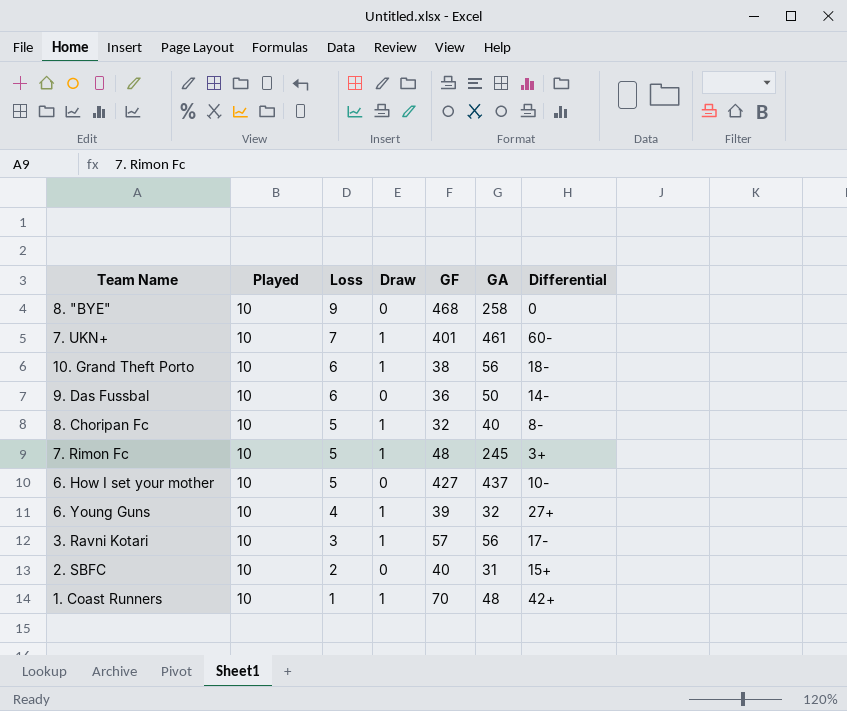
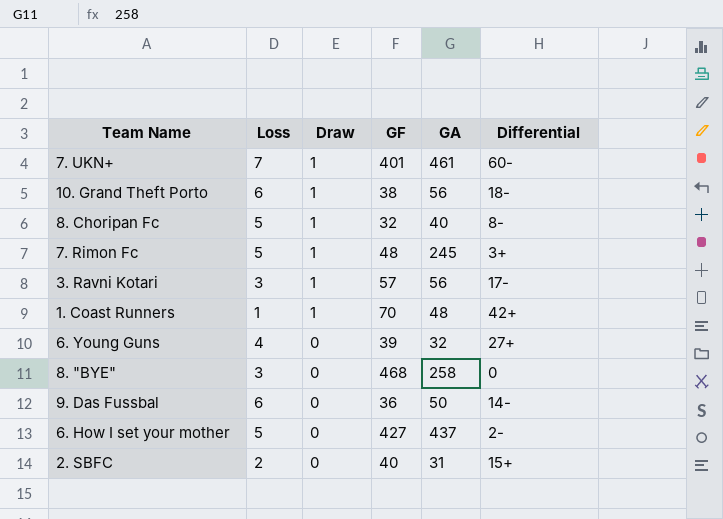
row order: Loss descending -> Draw descending
column Played | position: 2 -> none
6. Young Guns | Draw: 1 -> 0
8. "BYE" | Loss: 9 -> 3
6. How I set your mother | Differential: 10- -> 2-

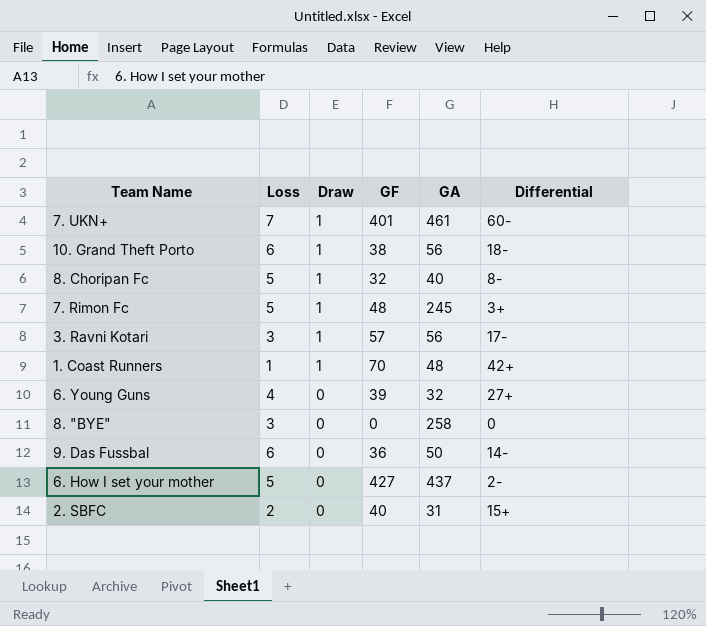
8. "BYE" | GF: 468 -> 0

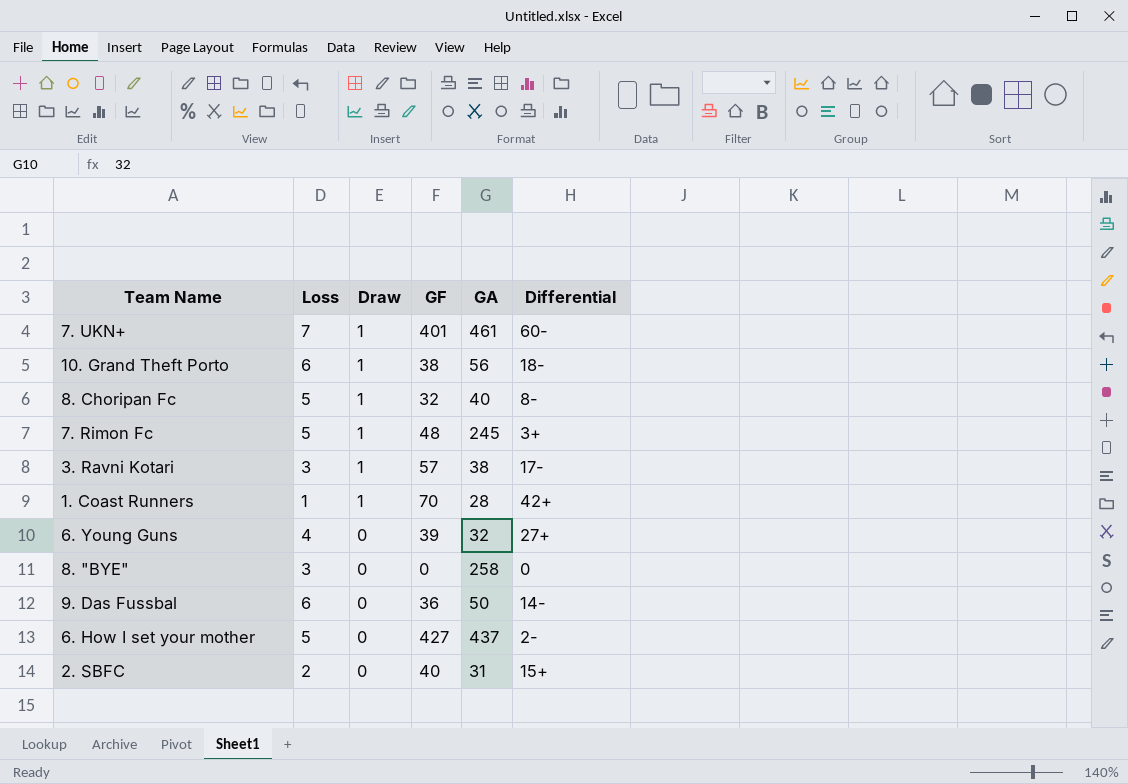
3. Ravni Kotari | GA: 56 -> 38
1. Coast Runners | GA: 48 -> 28

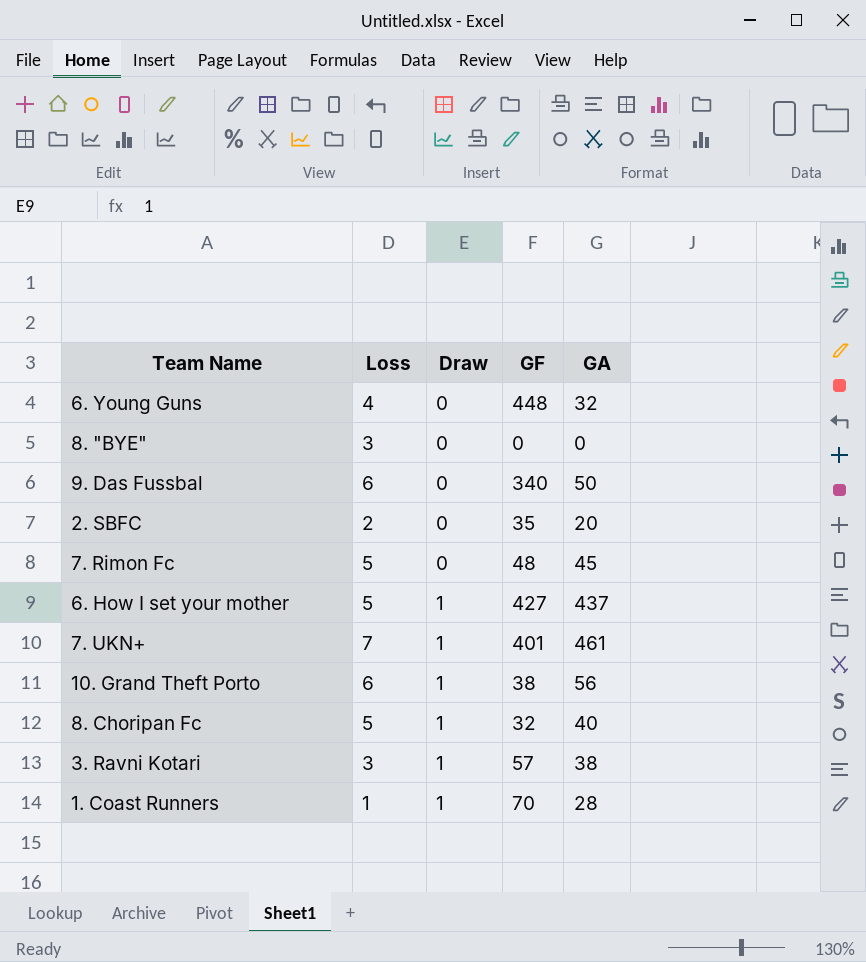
row order: Draw descending -> Draw ascending
column Differential | position: 6 -> none
6. Young Guns | GF: 39 -> 448
8. "BYE" | GA: 258 -> 0
9. Das Fussbal | GF: 36 -> 340
2. SBFC | GF: 40 -> 35
2. SBFC | GA: 31 -> 20
7. Rimon Fc | Draw: 1 -> 0
7. Rimon Fc | GA: 245 -> 45
6. How I set your mother | Draw: 0 -> 1

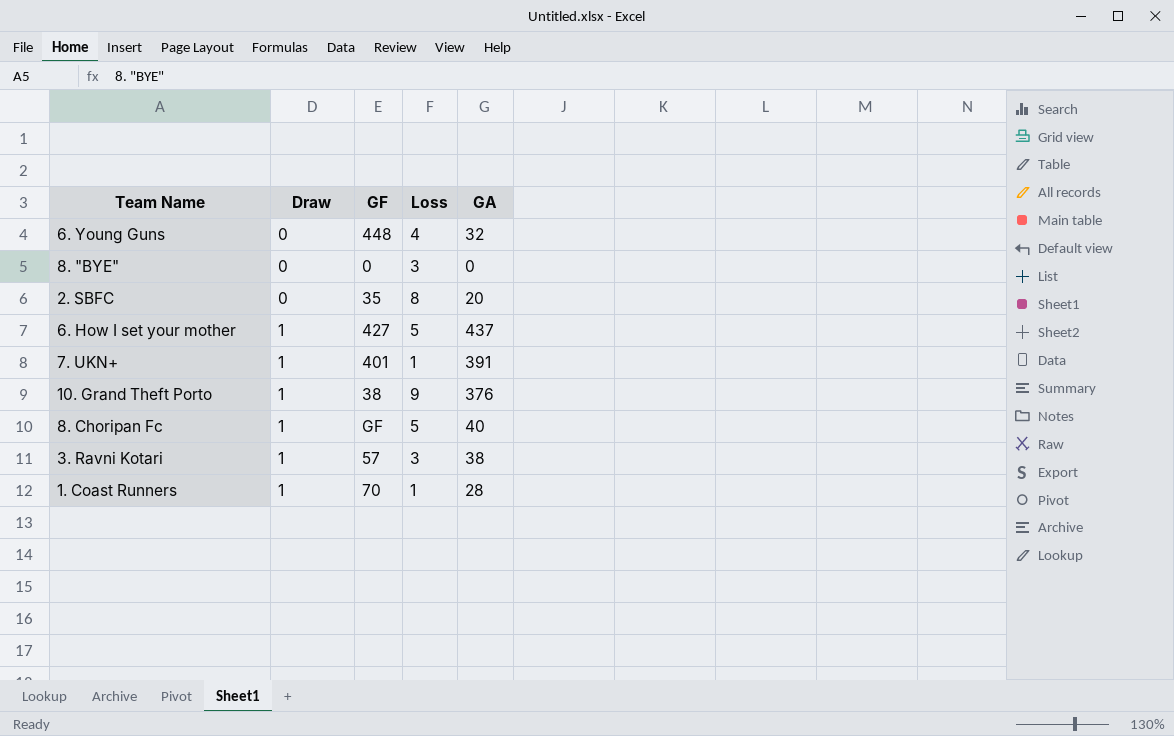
column Loss | position: 2 -> 4
row 9. Das Fussbal: 6 | 0 | 340 | 50 -> none
row 7. Rimon Fc: 5 | 0 | 48 | 45 -> none
2. SBFC | Loss: 2 -> 8
7. UKN+ | Loss: 7 -> 1
7. UKN+ | GA: 461 -> 391
10. Grand Theft Porto | Loss: 6 -> 9
10. Grand Theft Porto | GA: 56 -> 376
8. Choripan Fc | GF: 32 -> GF

